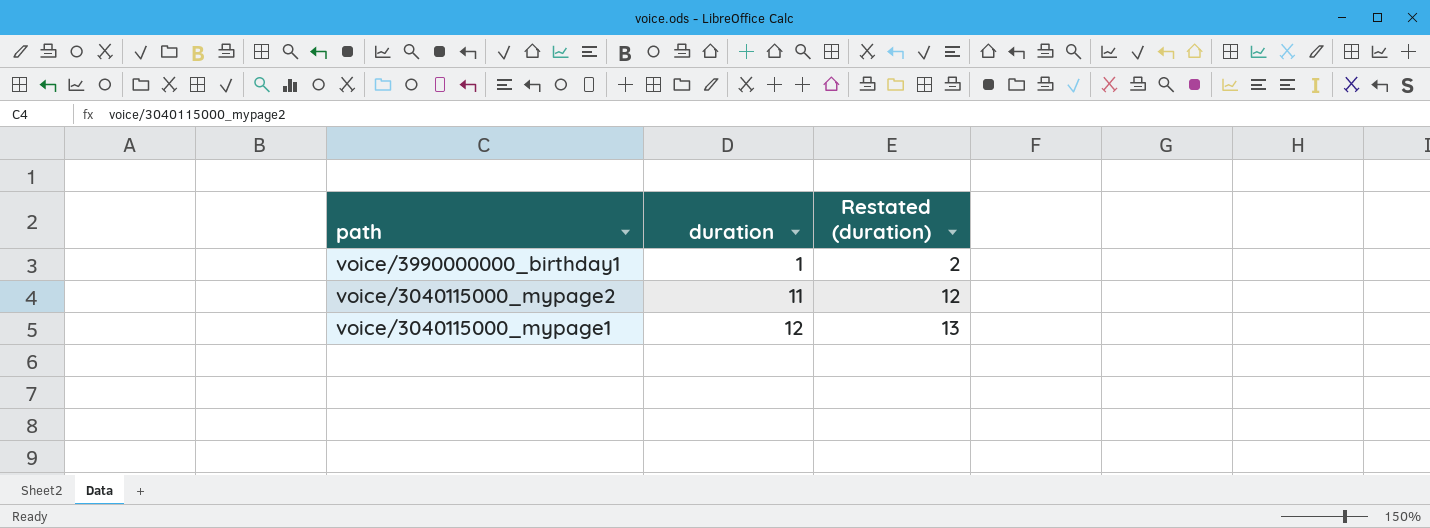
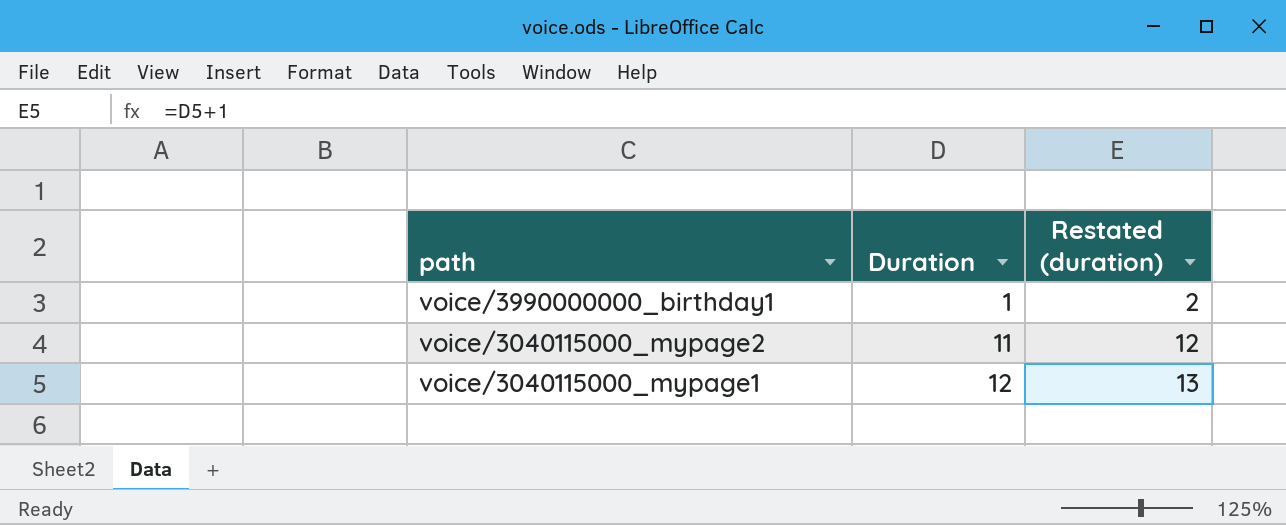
column name: duration -> Duration

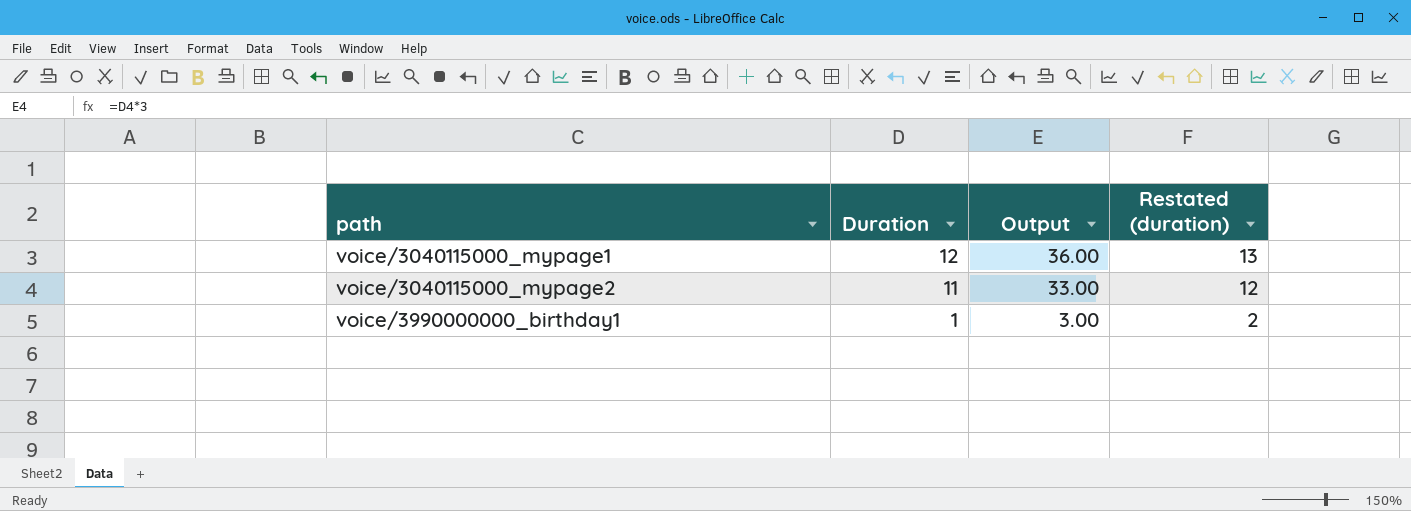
row order: path descending -> path ascending
column Output | formula: none -> [Duration] * 3

